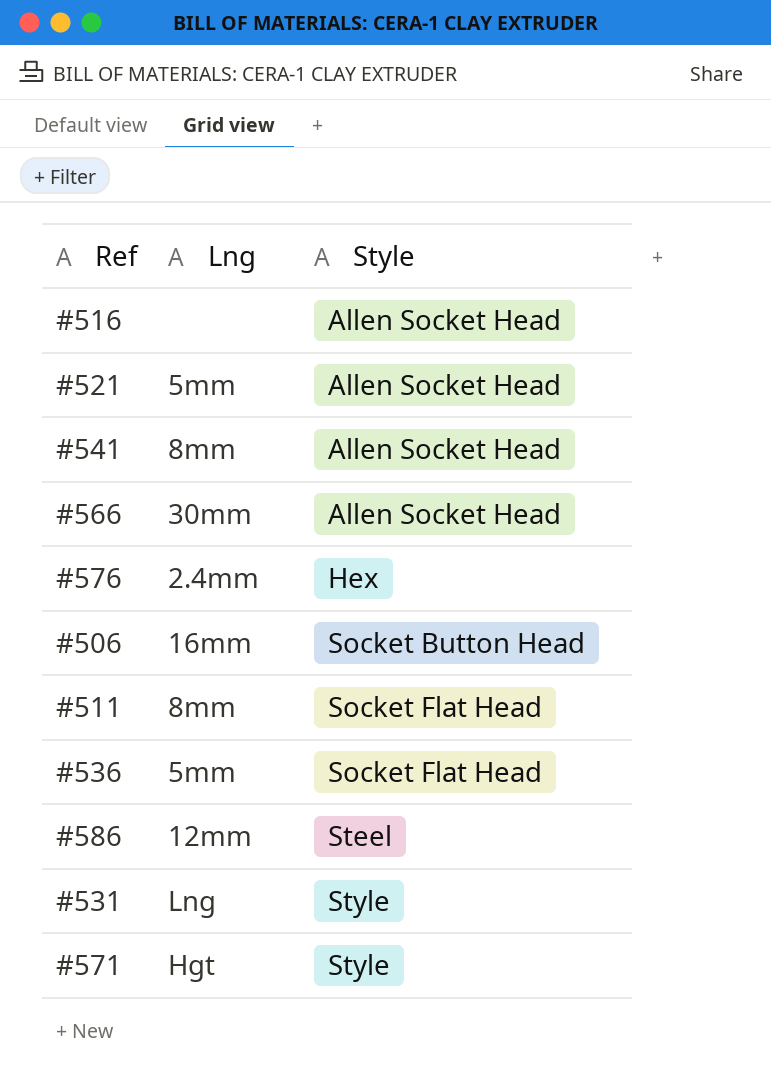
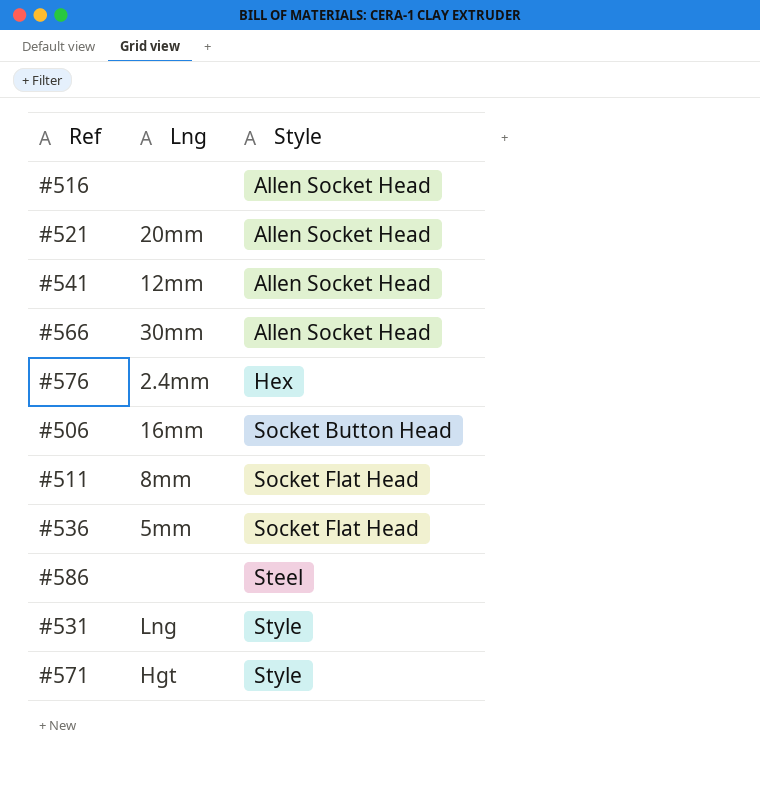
#521 | Lng: 5mm -> 20mm
#541 | Lng: 8mm -> 12mm
#586 | Lng: 12mm -> none

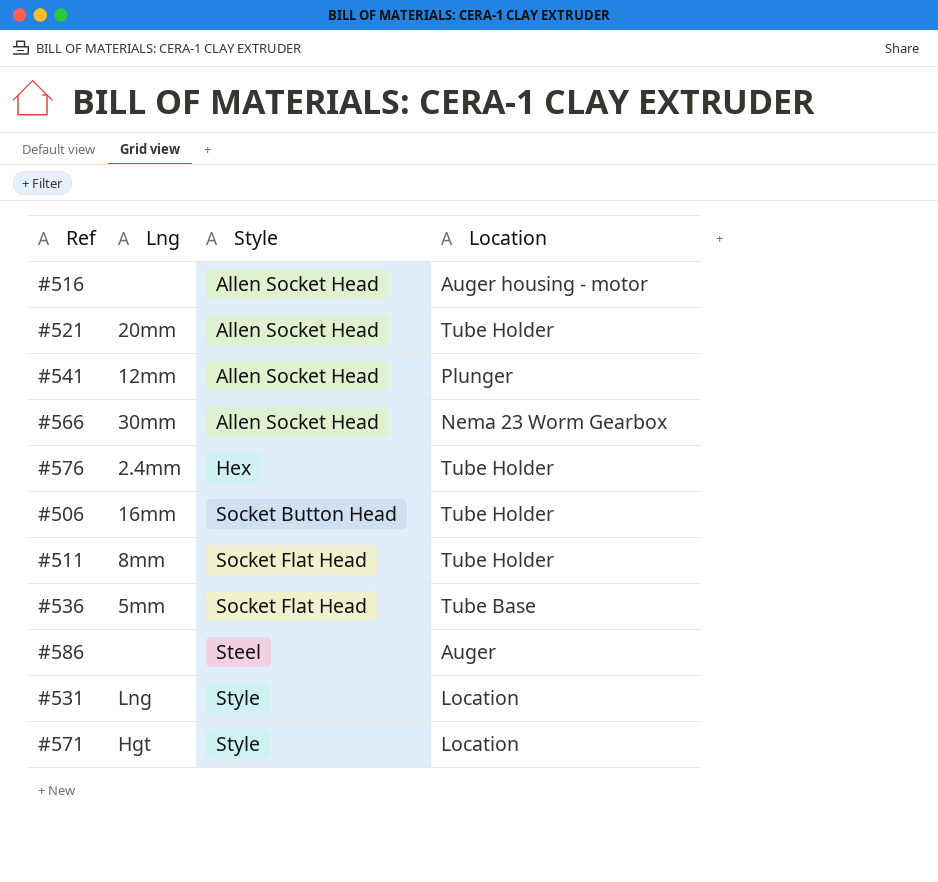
column Location | position: none -> 4

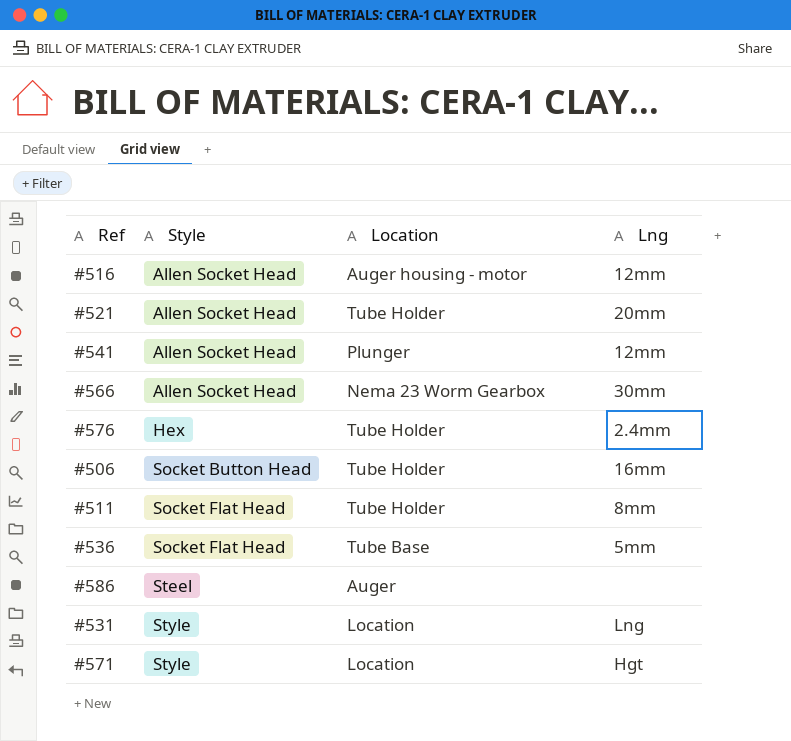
column Lng | position: 2 -> 4
#516 | Lng: none -> 12mm

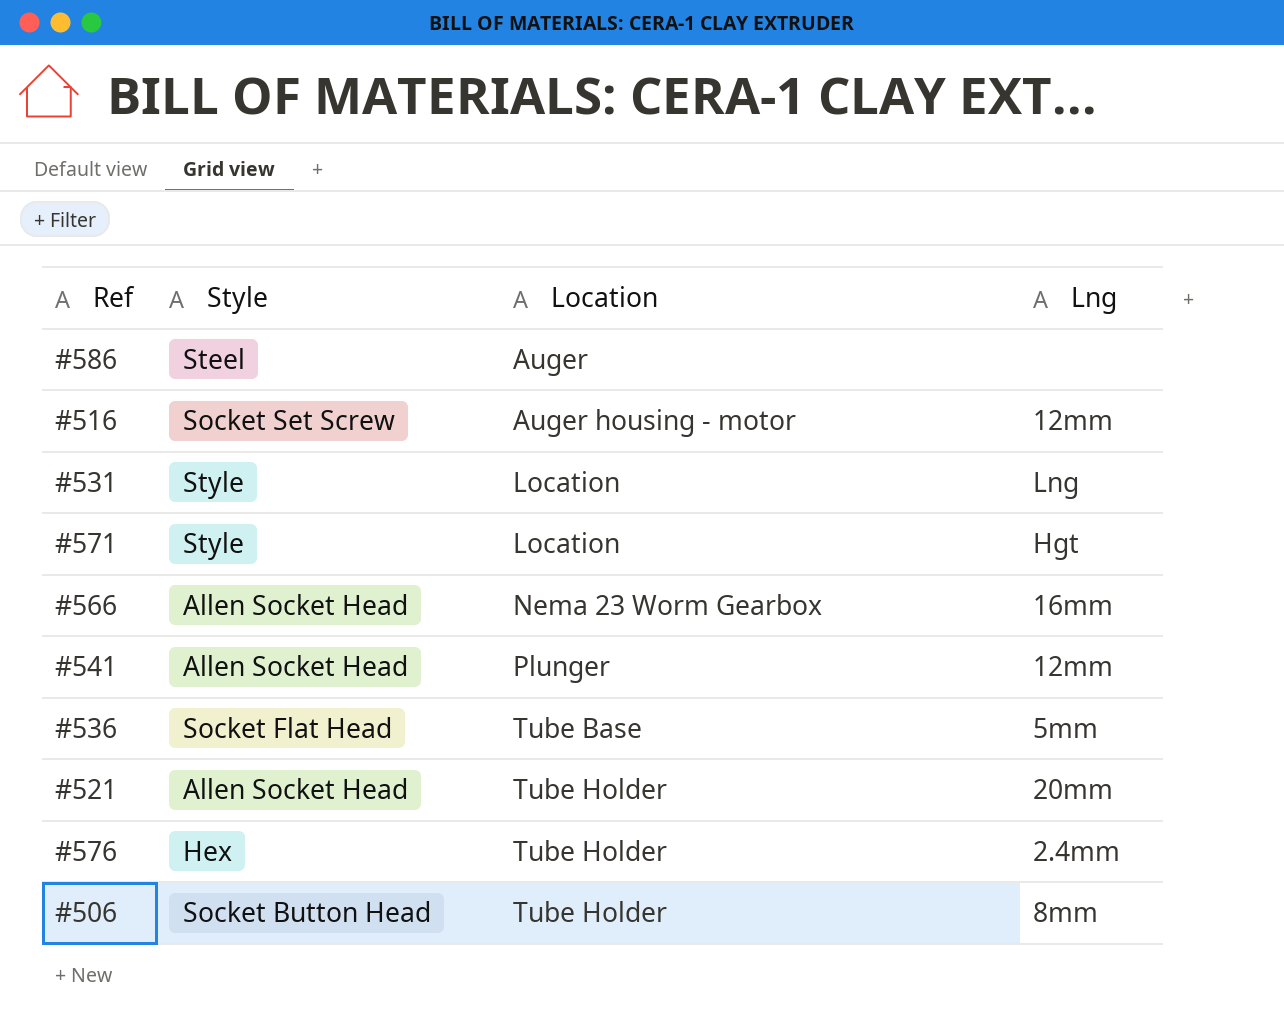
row order: Style ascending -> Location ascending
row #511: Socket Flat Head | Tube Holder | 8mm -> none
#516 | Style: Allen Socket Head -> Socket Set Screw
#566 | Lng: 30mm -> 16mm
#506 | Lng: 16mm -> 8mm

